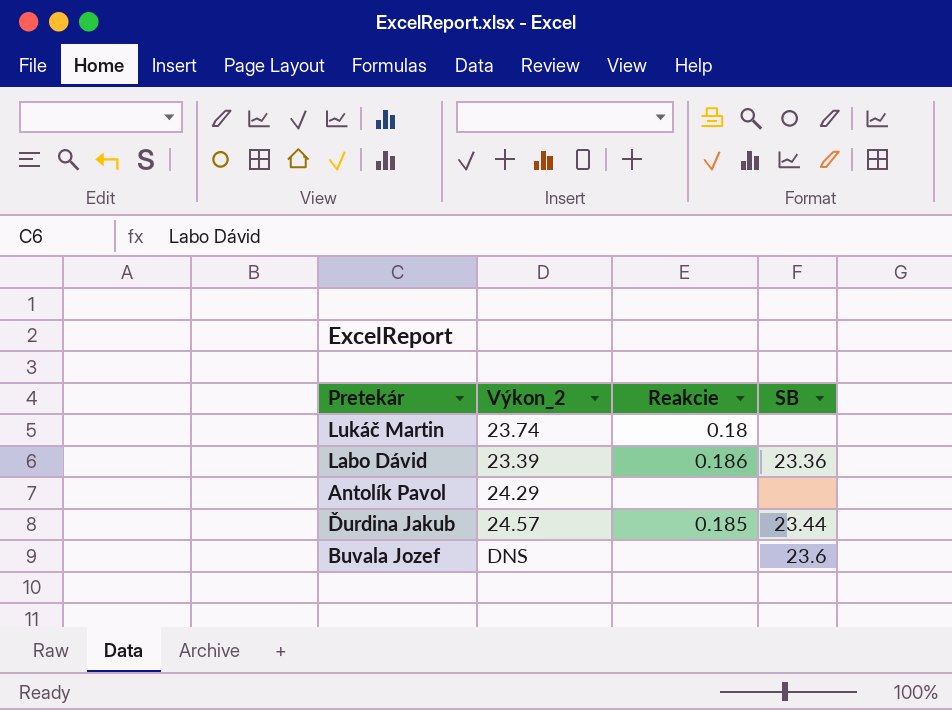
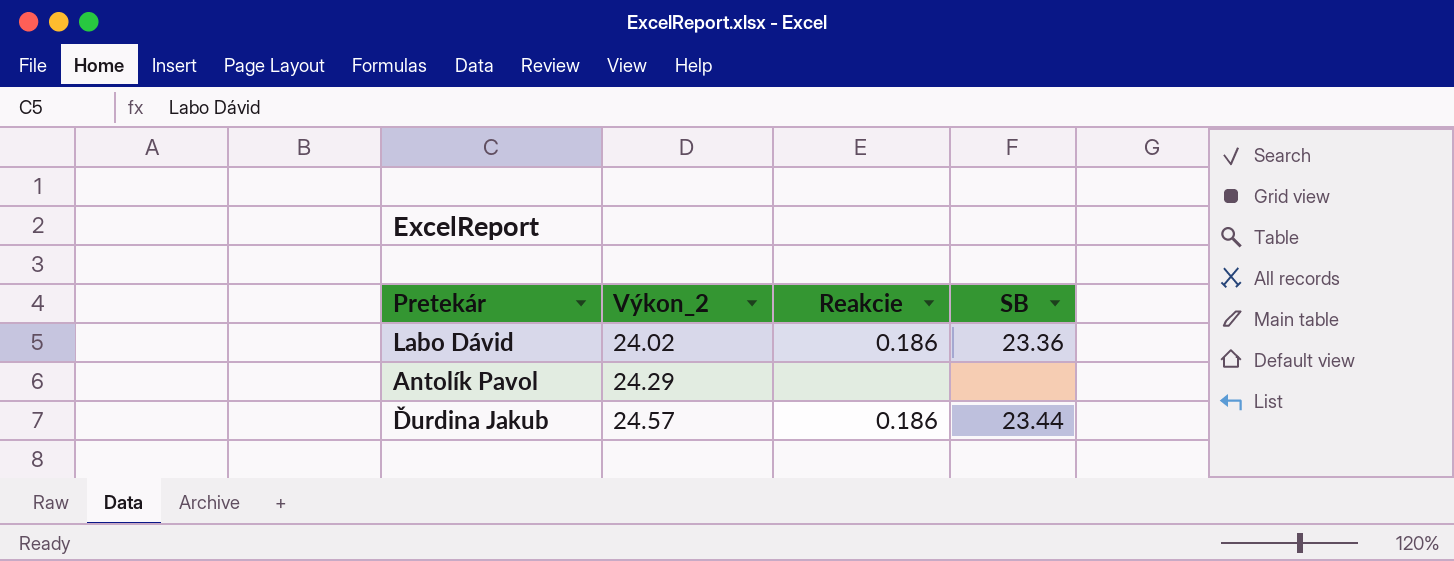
row Lukáč Martin: 23.74 | 0.18 | none -> none
row Buvala Jozef: DNS | none | 23.6 -> none
Labo Dávid | Výkon_2: 23.39 -> 24.02
Ďurdina Jakub | Reakcie: 0.185 -> 0.186

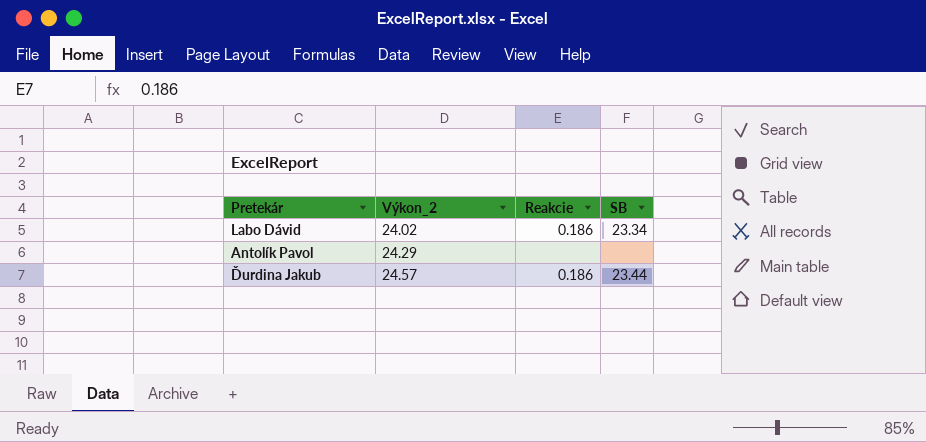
Labo Dávid | SB: 23.36 -> 23.34

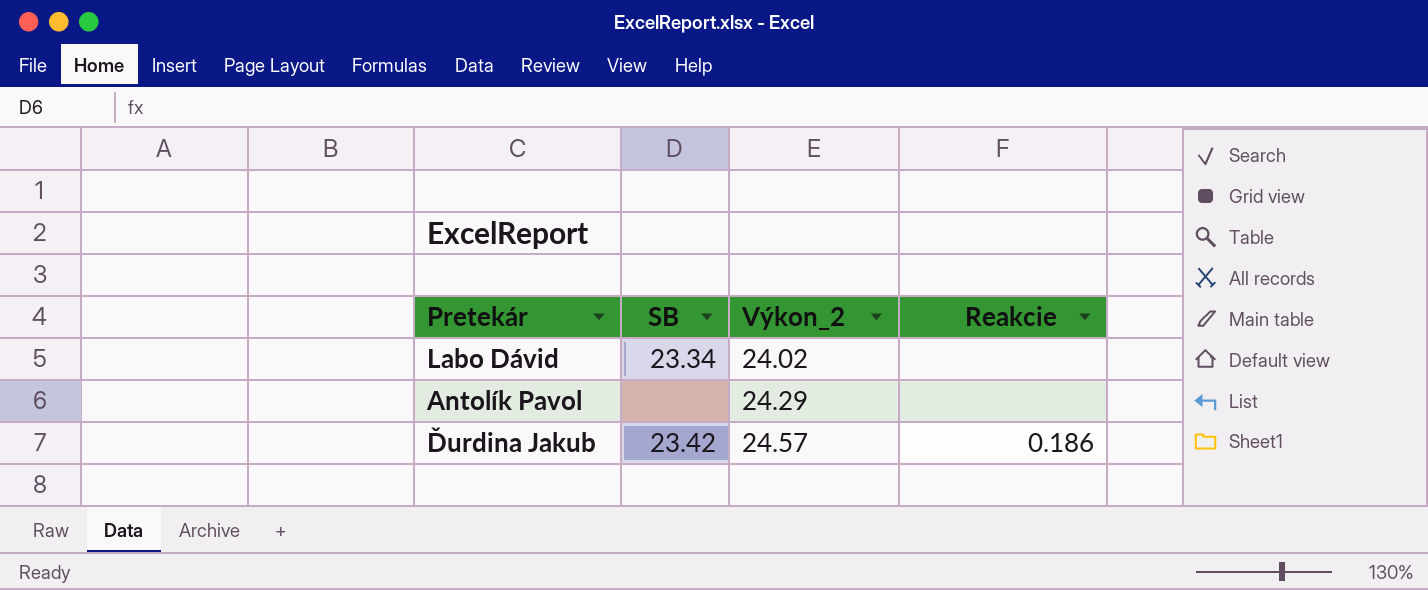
column SB | position: 4 -> 2
Labo Dávid | Reakcie: 0.186 -> none
Ďurdina Jakub | SB: 23.44 -> 23.42

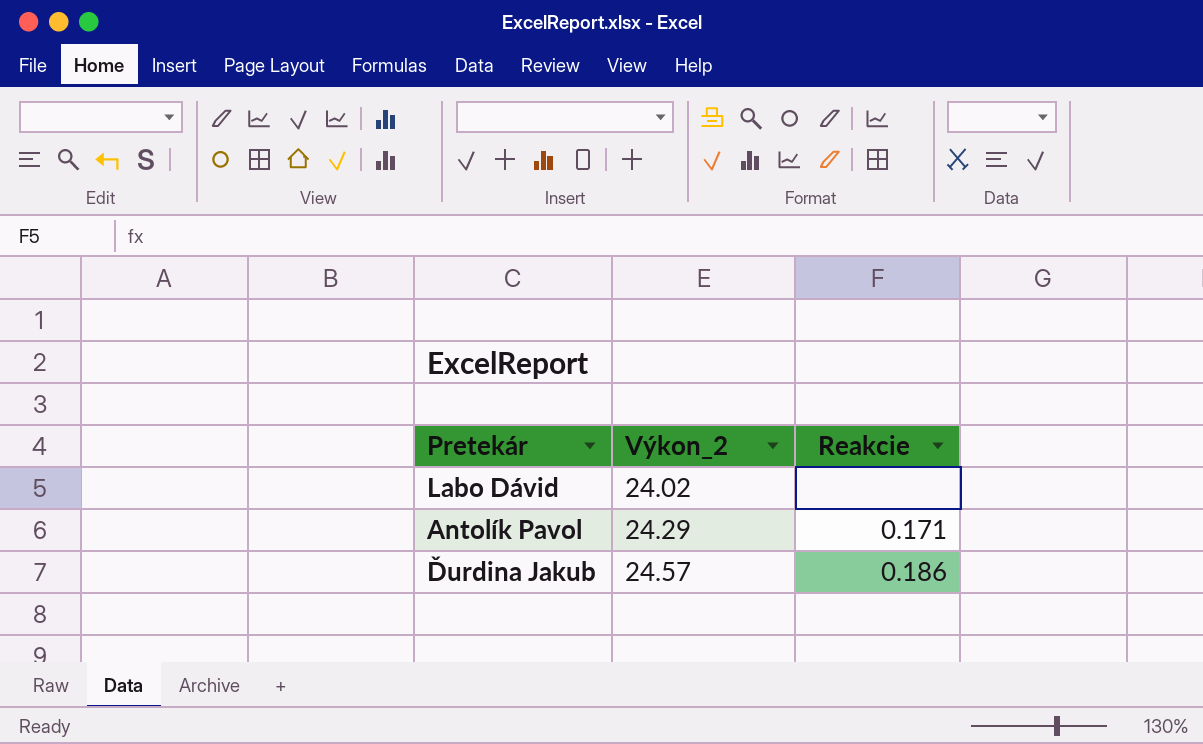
column SB | position: 2 -> none
Antolík Pavol | Reakcie: none -> 0.171

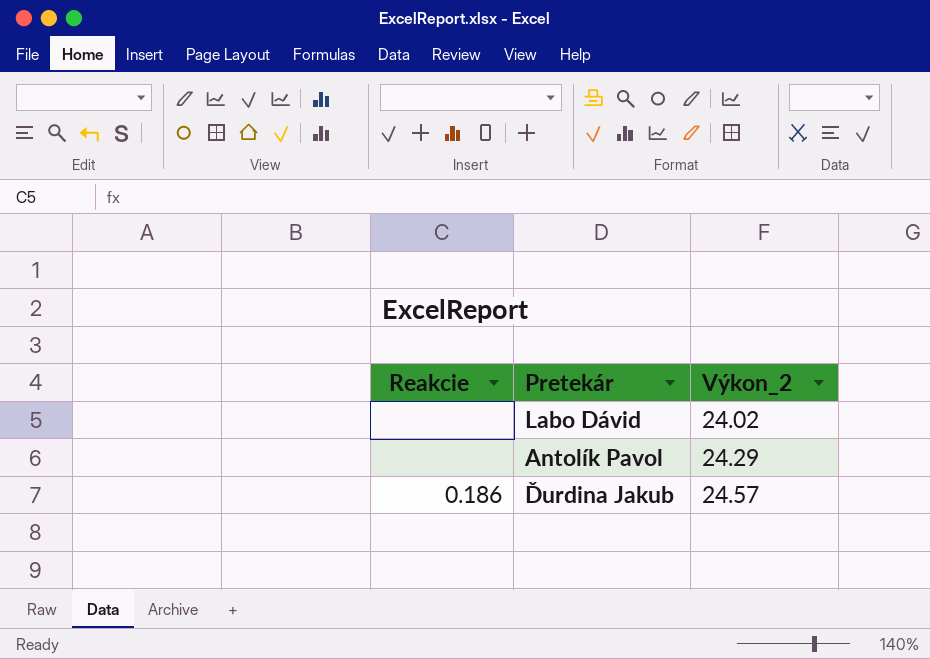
column Reakcie | position: 3 -> 1
Antolík Pavol | Reakcie: 0.171 -> none

